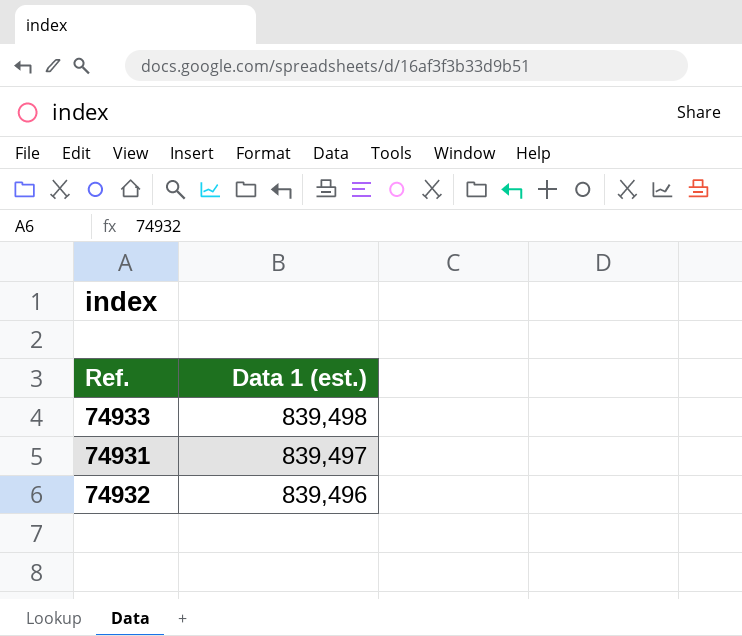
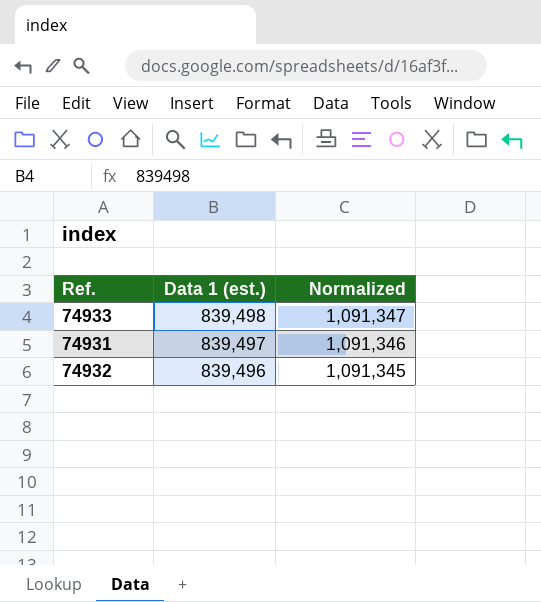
column Normalized | formula: none -> [Data 1 (est.)] * 1.3

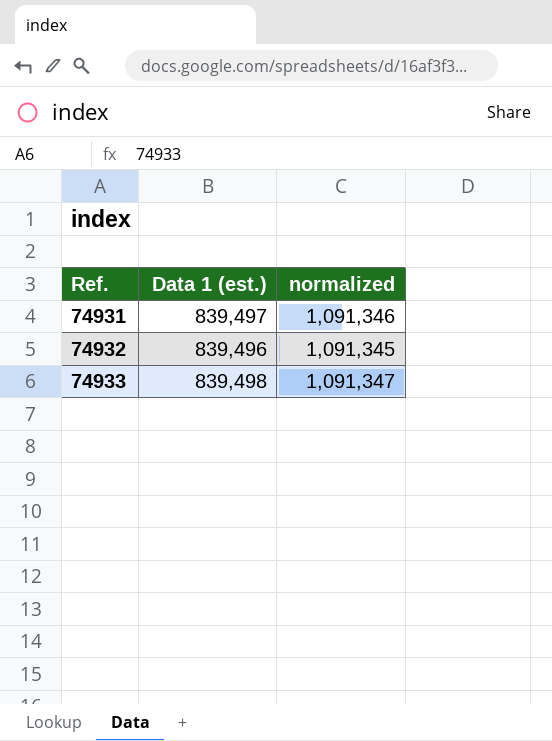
row order: Data 1 (est.) descending -> Ref. ascending
column name: Normalized -> normalized

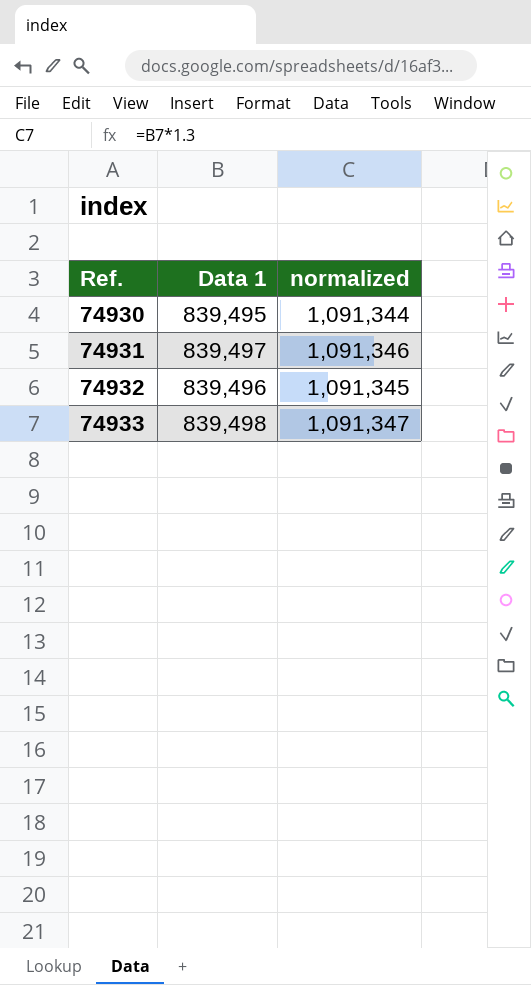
column name: Data 1 (est.) -> Data 1
row 74930: none -> 839,495 | 1,091,344

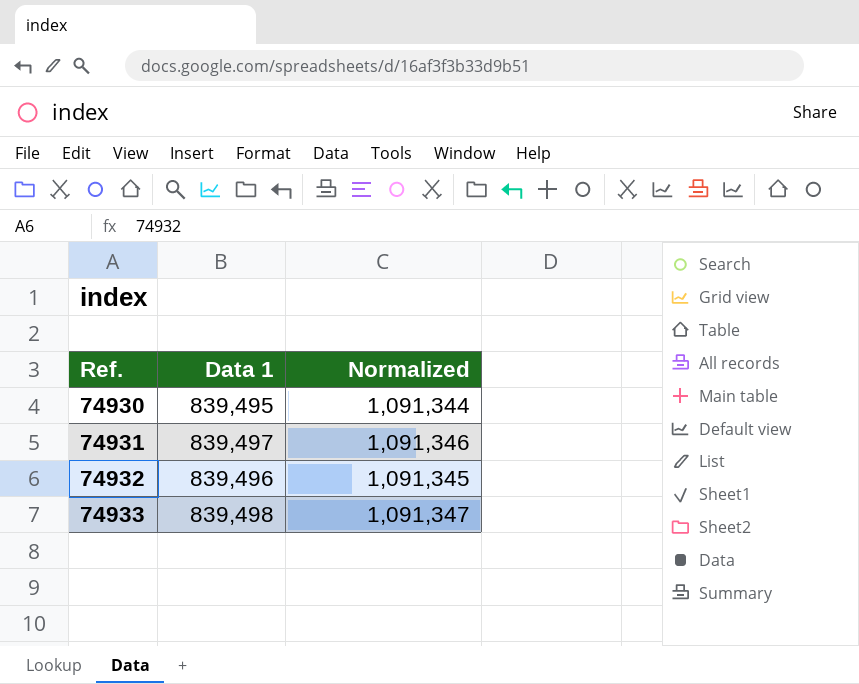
column name: normalized -> Normalized

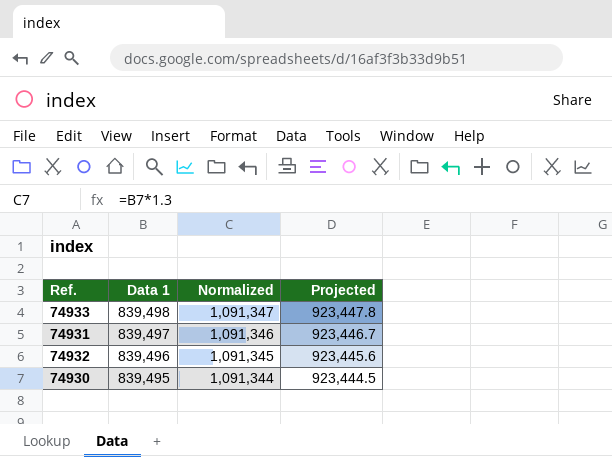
row order: Ref. ascending -> Data 1 descending
column Projected | formula: none -> [Data 1] * 1.1

